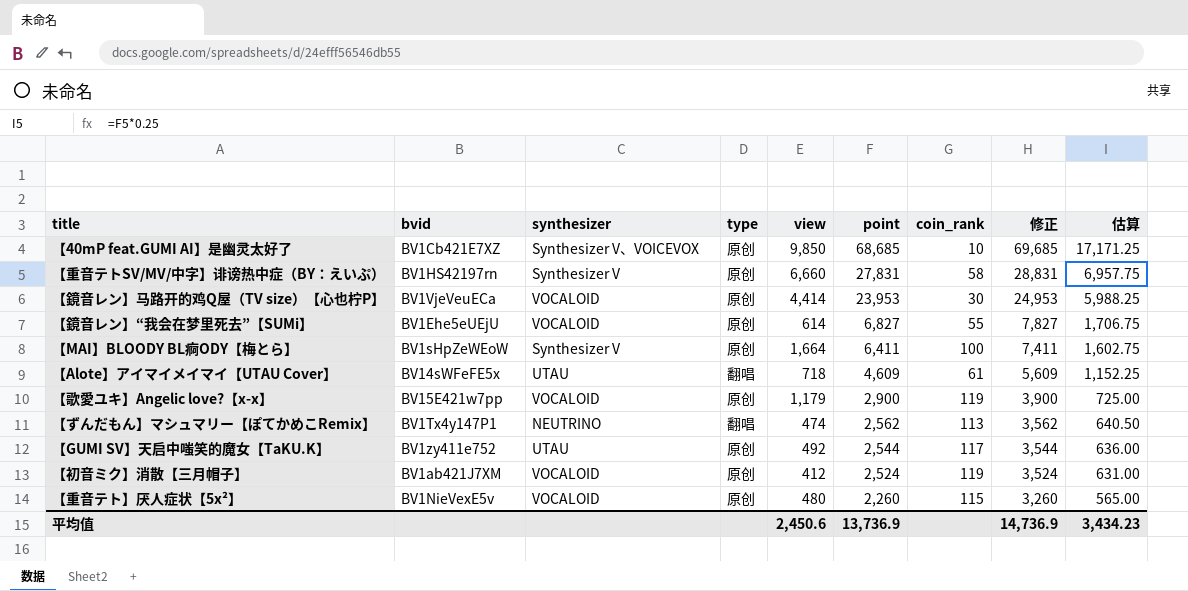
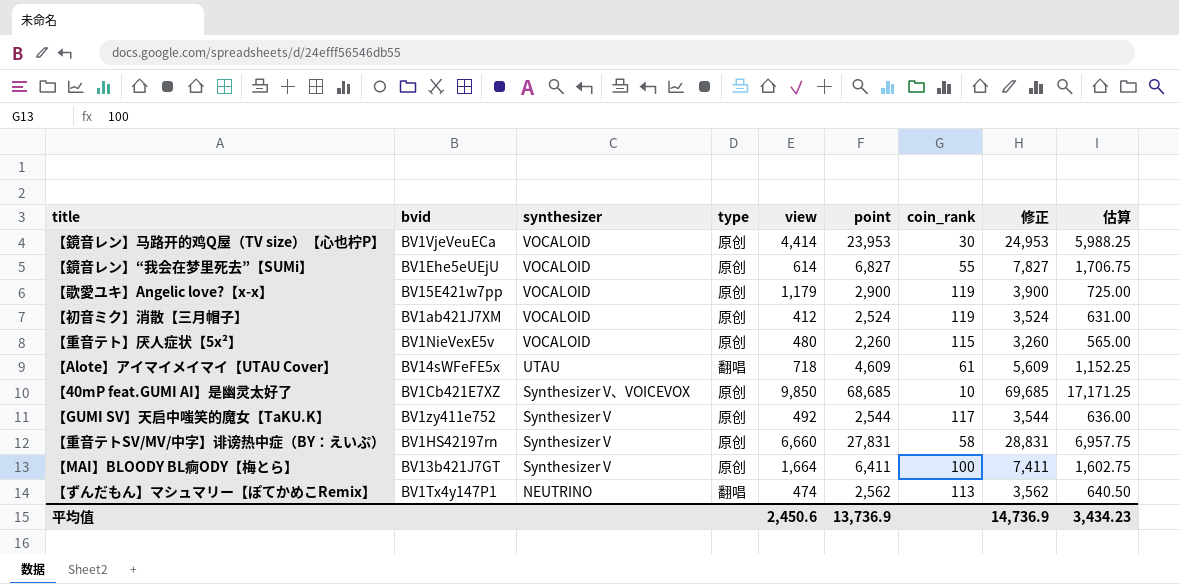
row order: point descending -> synthesizer descending
【GUMI SV】天启中嗤笑的魔女【TaKU.K】 | synthesizer: UTAU -> Synthesizer V
【MAI】BLOODY BL痾ODY【梅とら】 | bvid: BV1sHpZeWEoW -> BV13b421J7GT

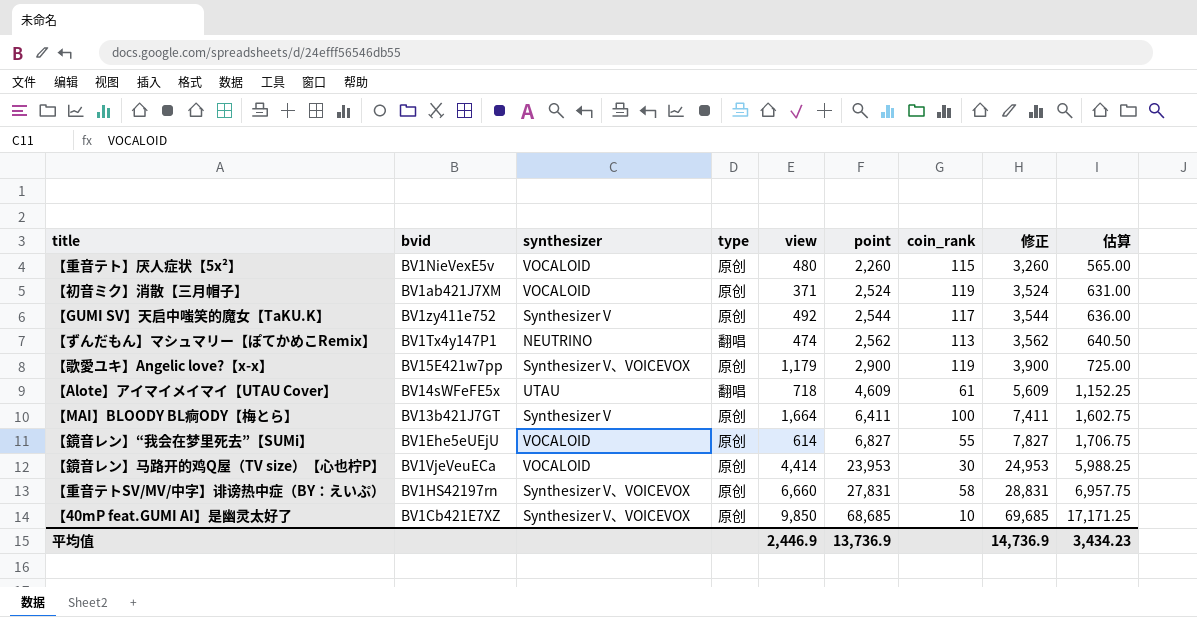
row order: synthesizer descending -> point ascending
【初音ミク】消散【三月帽子】 | view: 412 -> 371
【歌愛ユキ】Angelic love?【x-x】 | synthesizer: VOCALOID -> Synthesizer V、VOICEVOX
【重音テトSV/MV/中字】诽谤热中症（BY：えいぷ） | synthesizer: Synthesizer V -> Synthesizer V、VOICEVOX
平均值 | view: 2,450.6 -> 2,446.9

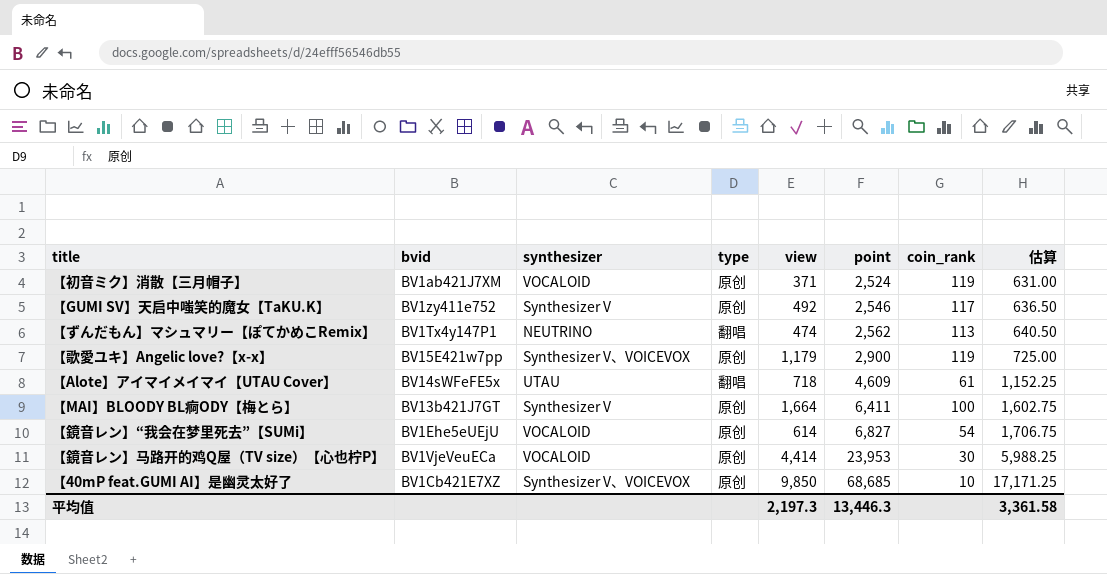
column 修正 | formula: [point] + 1000 -> none
row 【重音テト】厌人症状【5x²】: BV1NieVexE5v | VOCALOID | 原创 | 480 | 2,260 | 115 | 3,260 | 565.00 -> none
row 【重音テトSV/MV/中字】诽谤热中症（BY：えいぷ）: BV1HS42197rn | Synthesizer V、VOICEVOX | 原创 | 6,660 | 27,831 | 58 | 28,831 | 6,957.75 -> none
【GUMI SV】天启中嗤笑的魔女【TaKU.K】 | point: 2,544 -> 2,546
【GUMI SV】天启中嗤笑的魔女【TaKU.K】 | 估算: 636.00 -> 636.50
【鏡音レン】“我会在梦里死去”【SUMi】 | coin_rank: 55 -> 54
平均值 | view: 2,446.9 -> 2,197.3
平均值 | point: 13,736.9 -> 13,446.3
平均值 | 估算: 3,434.23 -> 3,361.58

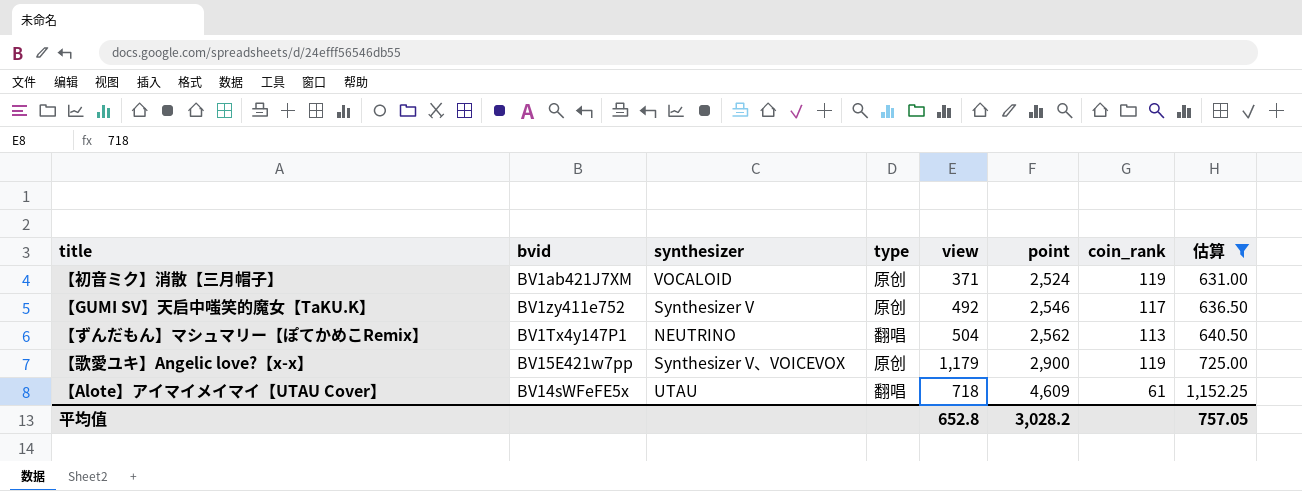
filter: none -> 估算 <= 1,152.25
【ずんだもん】マシュマリー【ぽてかめこRemix】 | view: 474 -> 504
平均值 | view: 2,197.3 -> 652.8
平均值 | point: 13,446.3 -> 3,028.2
平均值 | 估算: 3,361.58 -> 757.05

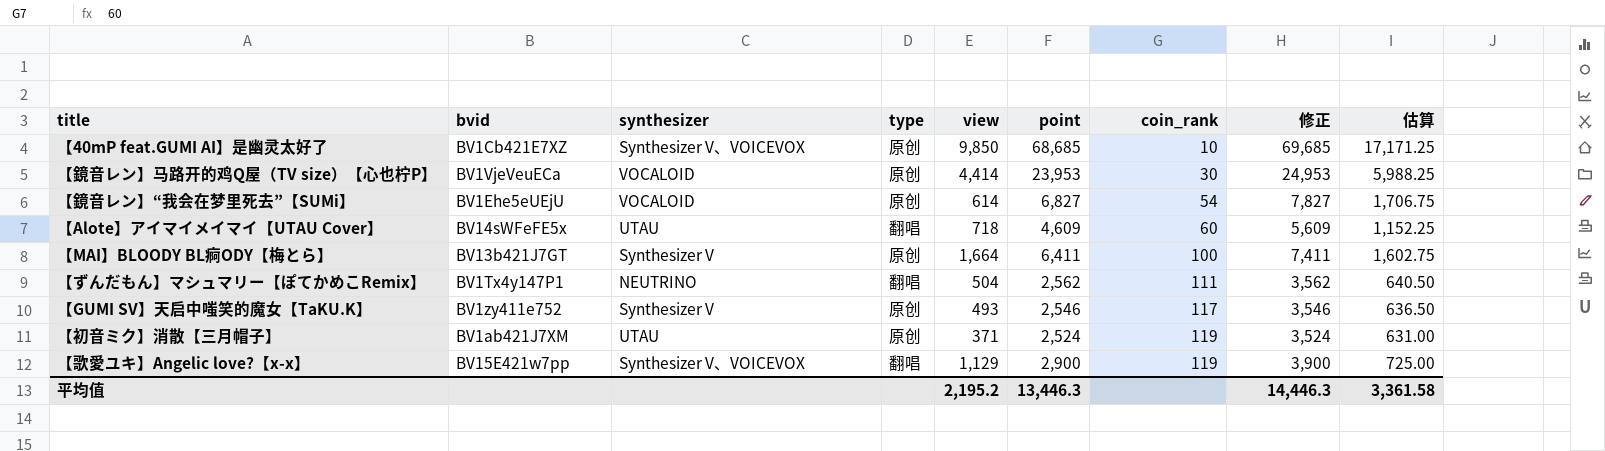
filter: 估算 <= 1,152.25 -> none
row order: point ascending -> coin_rank ascending
column 修正 | formula: none -> [point] + 1000
【Alote】アイマイメイマイ【UTAU Cover】 | coin_rank: 61 -> 60
【ずんだもん】マシュマリー【ぽてかめこRemix】 | coin_rank: 113 -> 111
【GUMI SV】天启中嗤笑的魔女【TaKU.K】 | view: 492 -> 493
【初音ミク】消散【三月帽子】 | synthesizer: VOCALOID -> UTAU
【歌愛ユキ】Angelic love?【x-x】 | type: 原创 -> 翻唱
【歌愛ユキ】Angelic love?【x-x】 | view: 1,179 -> 1,129
平均值 | view: 652.8 -> 2,195.2
平均值 | point: 3,028.2 -> 13,446.3
平均值 | 估算: 757.05 -> 3,361.58

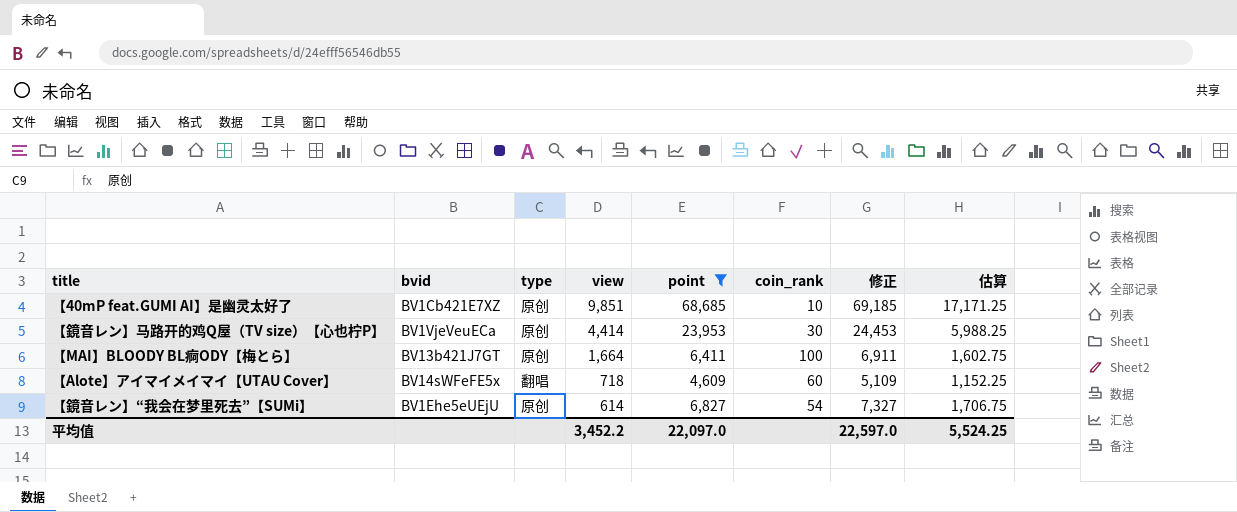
filter: none -> point >= 4,609
row order: coin_rank ascending -> view descending
column synthesizer | position: 3 -> none
column 修正 | formula: [point] + 1000 -> [point] + 500
【40mP feat.GUMI AI】是幽灵太好了 | view: 9,850 -> 9,851
平均值 | view: 2,195.2 -> 3,452.2
平均值 | point: 13,446.3 -> 22,097.0
平均值 | 修正: 14,446.3 -> 22,597.0
平均值 | 估算: 3,361.58 -> 5,524.25

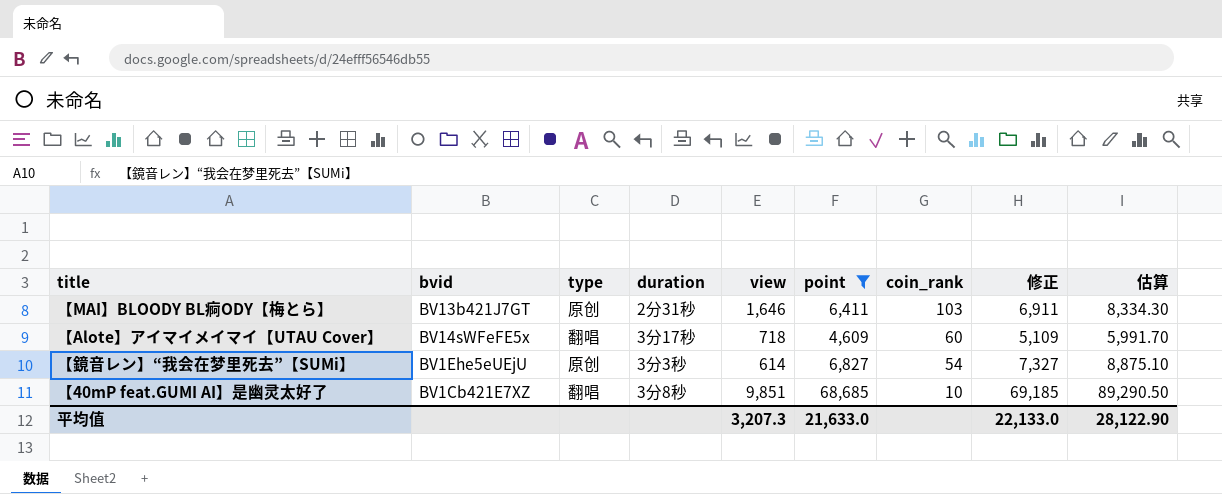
row order: view descending -> coin_rank descending
column duration | position: none -> 4
column 估算 | formula: [point] * 0.25 -> [point] * 1.3
row 【鏡音レン】马路开的鸡Q屋（TV size）【心也柠P】: BV1VjeVeuECa | 原创 | 4,414 | 23,953 | 30 | 24,453 | 5,988.25 -> none
【MAI】BLOODY BL痾ODY【梅とら】 | view: 1,664 -> 1,646
【MAI】BLOODY BL痾ODY【梅とら】 | coin_rank: 100 -> 103
【40mP feat.GUMI AI】是幽灵太好了 | type: 原创 -> 翻唱
平均值 | view: 3,452.2 -> 3,207.3
平均值 | point: 22,097.0 -> 21,633.0
平均值 | 修正: 22,597.0 -> 22,133.0
平均值 | 估算: 5,524.25 -> 28,122.90

